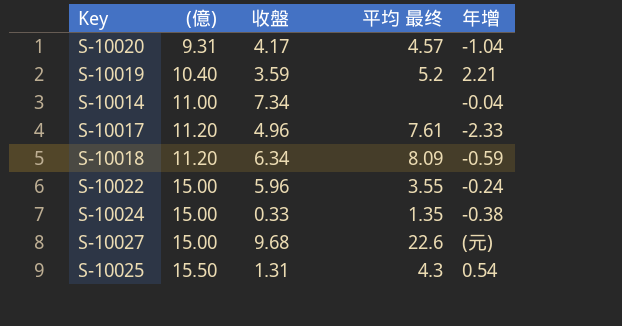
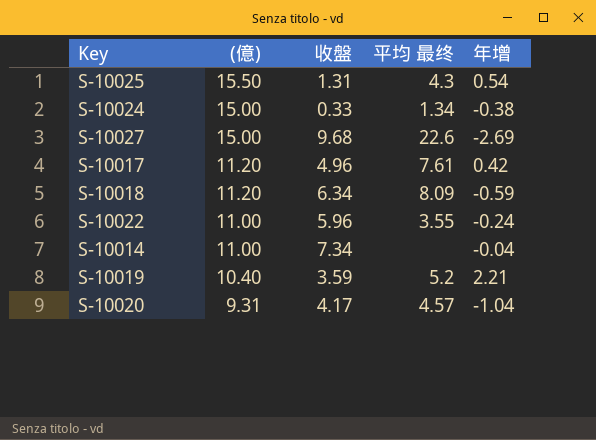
row order: (億) ascending -> (億) descending
S-10024 | 平均 最终: 1.35 -> 1.34
S-10027 | 年增: (元) -> -2.69
S-10017 | 年增: -2.33 -> 0.42
S-10022 | (億): 15.00 -> 11.00

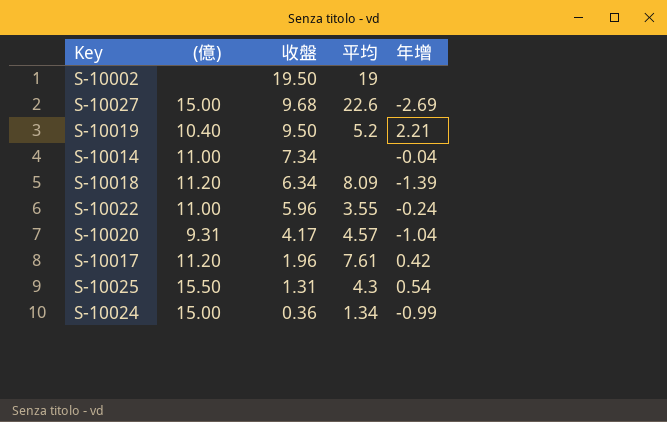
row order: (億) descending -> 收盤 descending
column name: 平均 最终 -> 平均
row S-10002: none -> none | 19.50 | 19 | none
S-10019 | 收盤: 3.59 -> 9.50
S-10018 | 年增: -0.59 -> -1.39
S-10017 | 收盤: 4.96 -> 1.96
S-10024 | 收盤: 0.33 -> 0.36
S-10024 | 年增: -0.38 -> -0.99

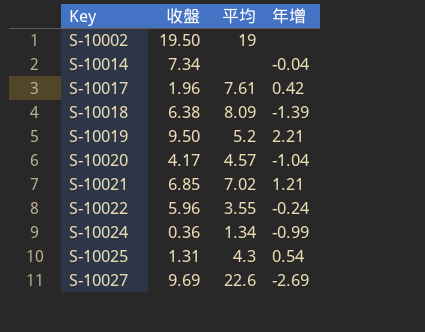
row order: 收盤 descending -> Key ascending
column (億) | position: 2 -> none
S-10018 | 收盤: 6.34 -> 6.38
row S-10021: none -> 6.85 | 7.02 | 1.21
S-10027 | 收盤: 9.68 -> 9.69

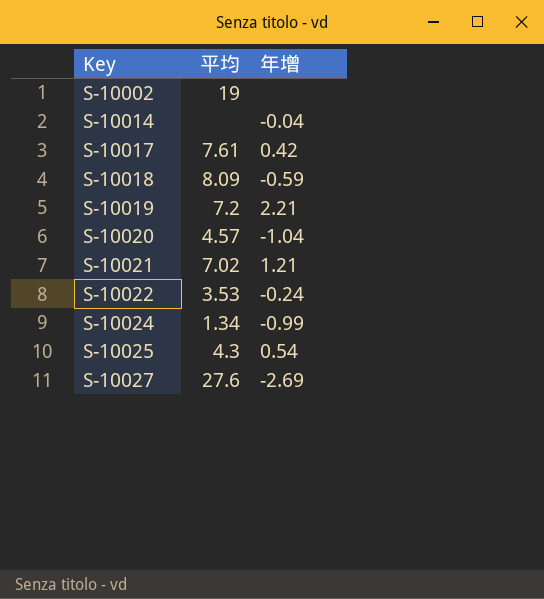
column 收盤 | position: 2 -> none
S-10018 | 年增: -1.39 -> -0.59
S-10019 | 平均: 5.2 -> 7.2
S-10022 | 平均: 3.55 -> 3.53
S-10027 | 平均: 22.6 -> 27.6

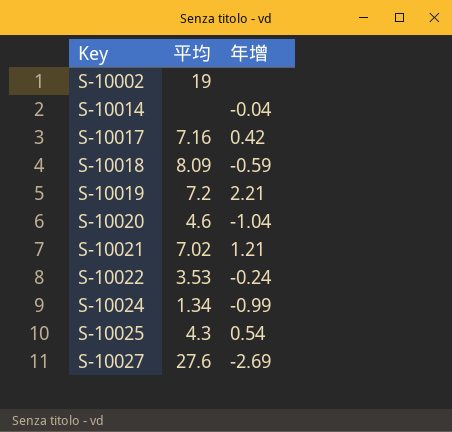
S-10017 | 平均: 7.61 -> 7.16
S-10020 | 平均: 4.57 -> 4.6

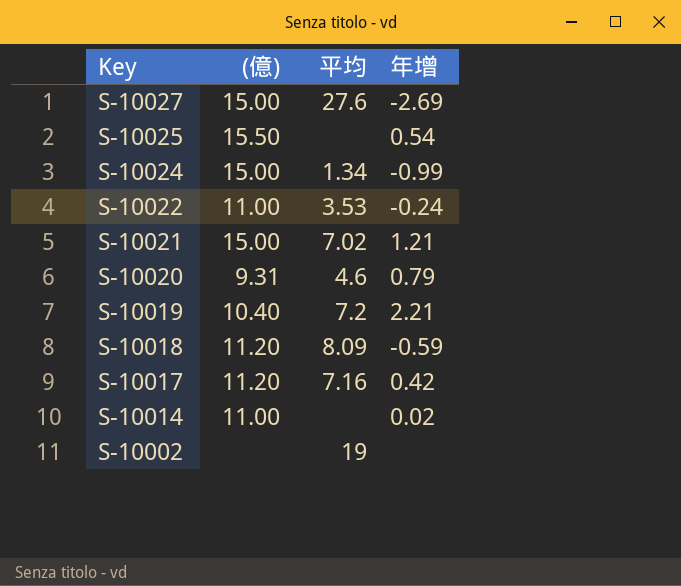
row order: Key ascending -> Key descending
column (億) | position: none -> 2
S-10025 | 平均: 4.3 -> none
S-10020 | 年增: -1.04 -> 0.79
S-10014 | 年增: -0.04 -> 0.02

